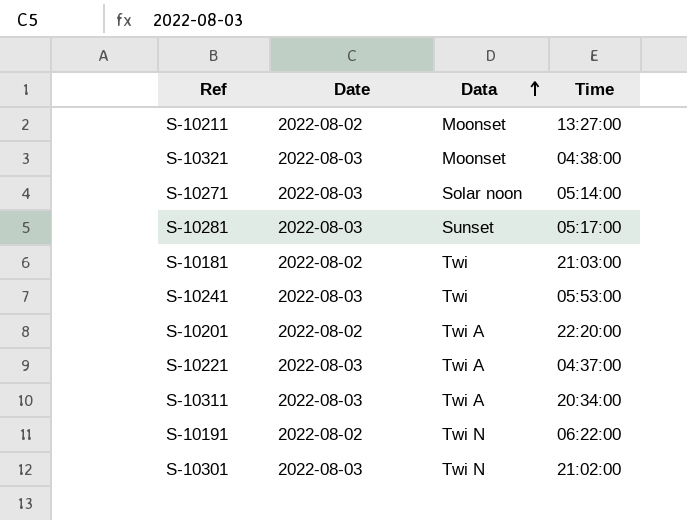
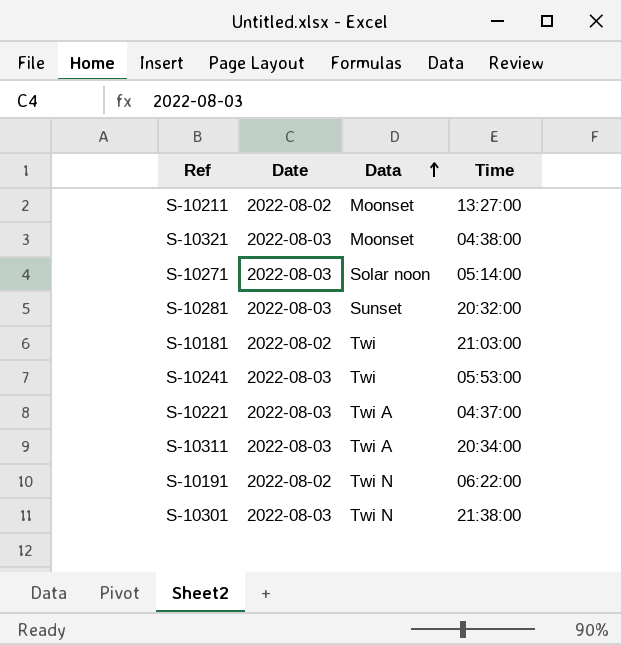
row S-10201: 2022-08-02 | Twi A | 22:20:00 -> none
S-10281 | Time: 05:17:00 -> 20:32:00
S-10301 | Time: 21:02:00 -> 21:38:00

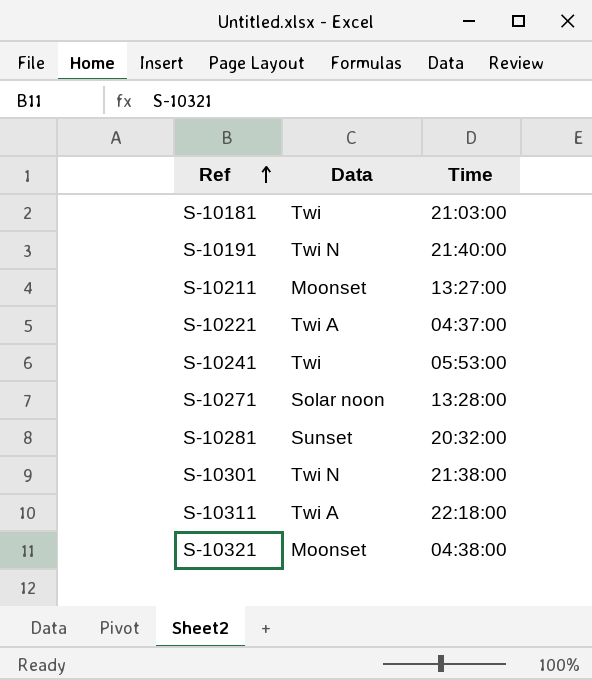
row order: Data ascending -> Ref ascending
column Date | position: 2 -> none
S-10191 | Time: 06:22:00 -> 21:40:00
S-10271 | Time: 05:14:00 -> 13:28:00
S-10311 | Time: 20:34:00 -> 22:18:00

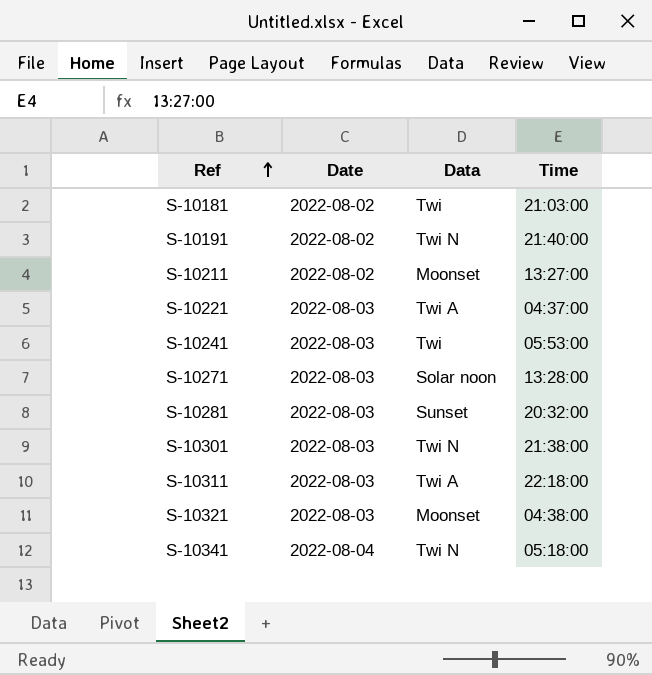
column Date | position: none -> 2
row S-10341: none -> 2022-08-04 | Twi N | 05:18:00

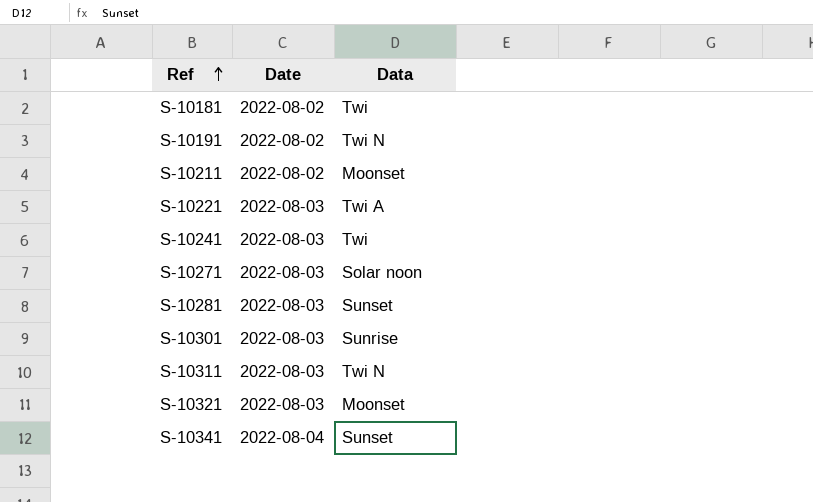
column Time | position: 4 -> none
S-10301 | Data: Twi N -> Sunrise
S-10311 | Data: Twi A -> Twi N
S-10341 | Data: Twi N -> Sunset

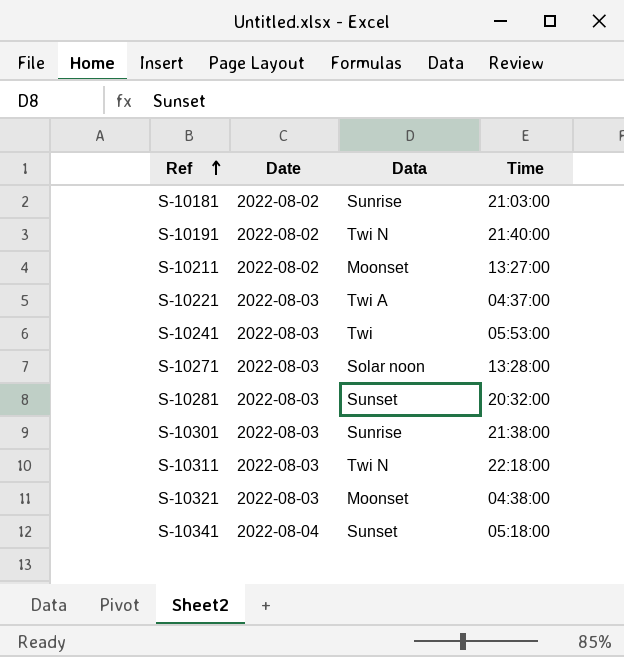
column Time | position: none -> 4
S-10181 | Data: Twi -> Sunrise

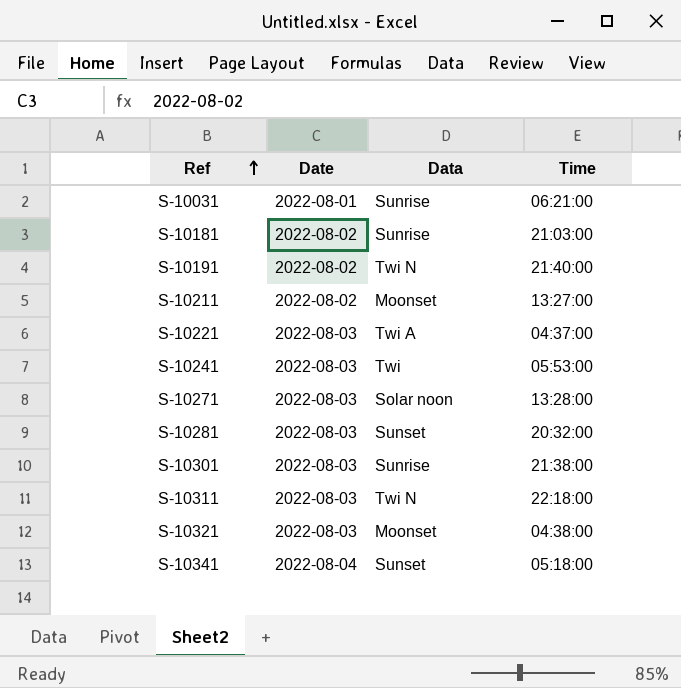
row S-10031: none -> 2022-08-01 | Sunrise | 06:21:00

